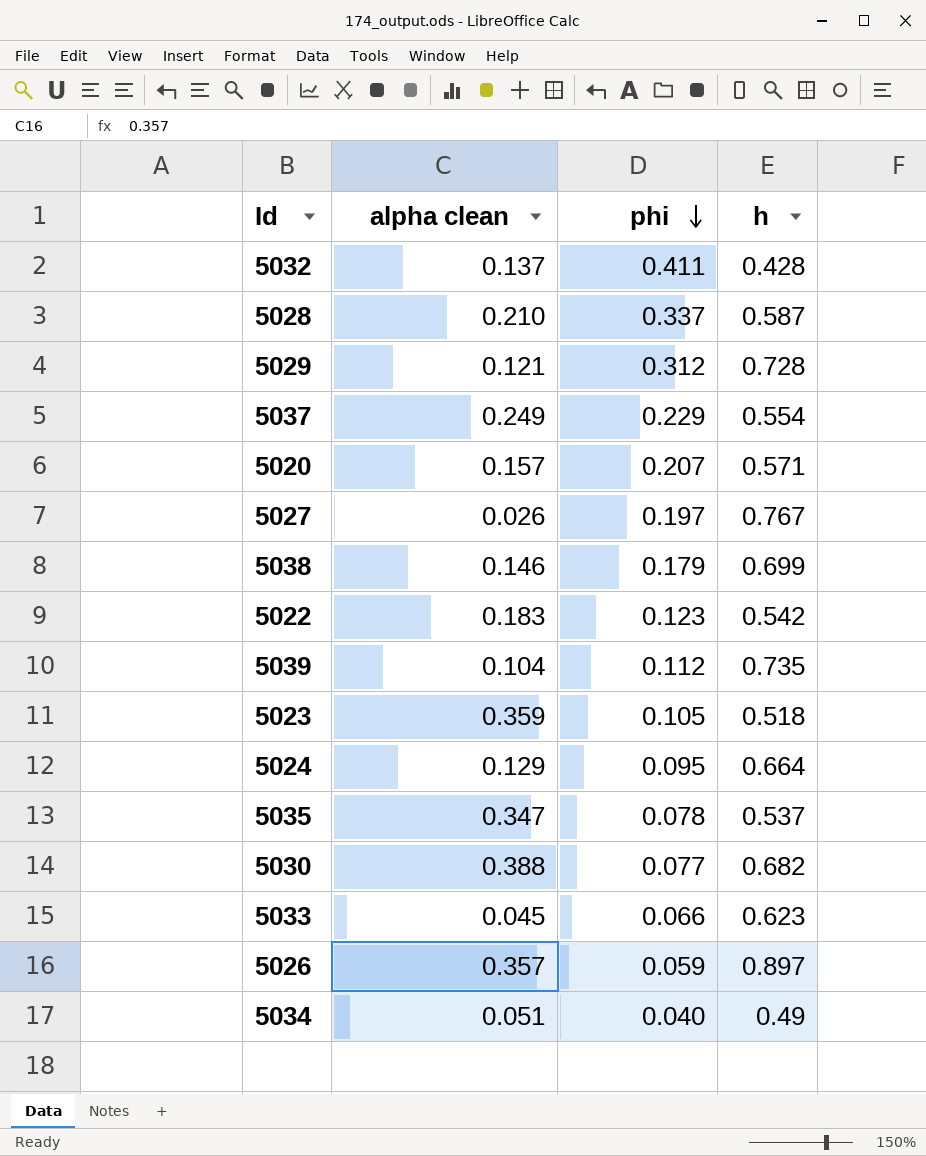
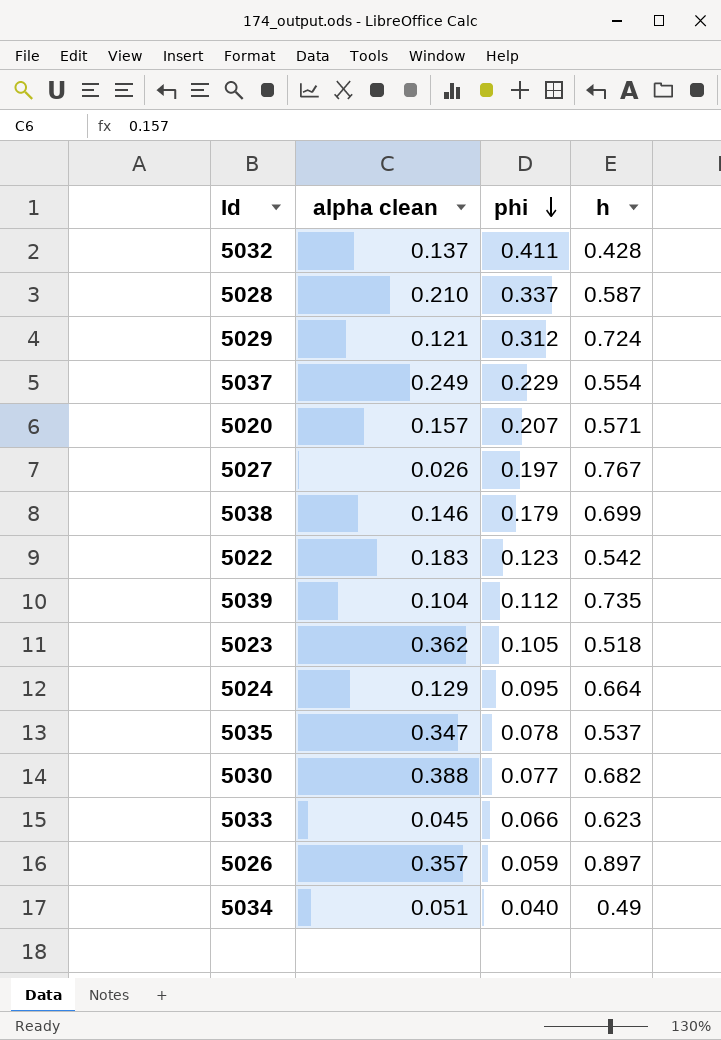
5029 | h: 0.728 -> 0.724
5023 | alpha clean: 0.359 -> 0.362

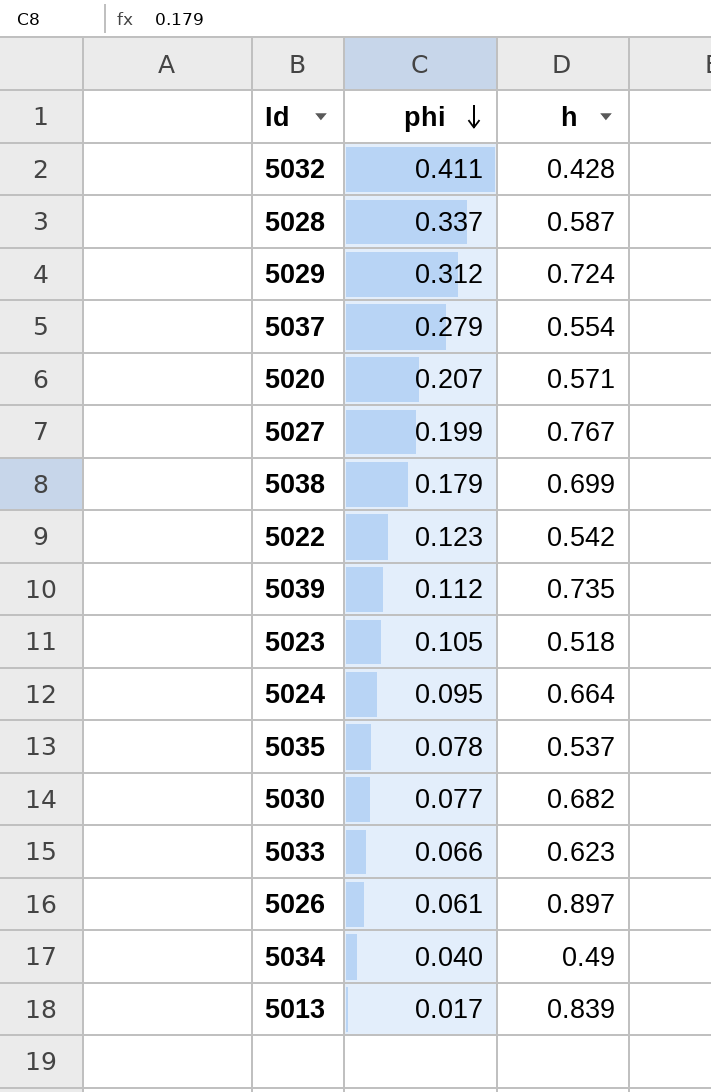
column alpha clean | position: 2 -> none
5037 | phi: 0.229 -> 0.279
5027 | phi: 0.197 -> 0.199
5026 | phi: 0.059 -> 0.061
row 5013: none -> 0.017 | 0.839

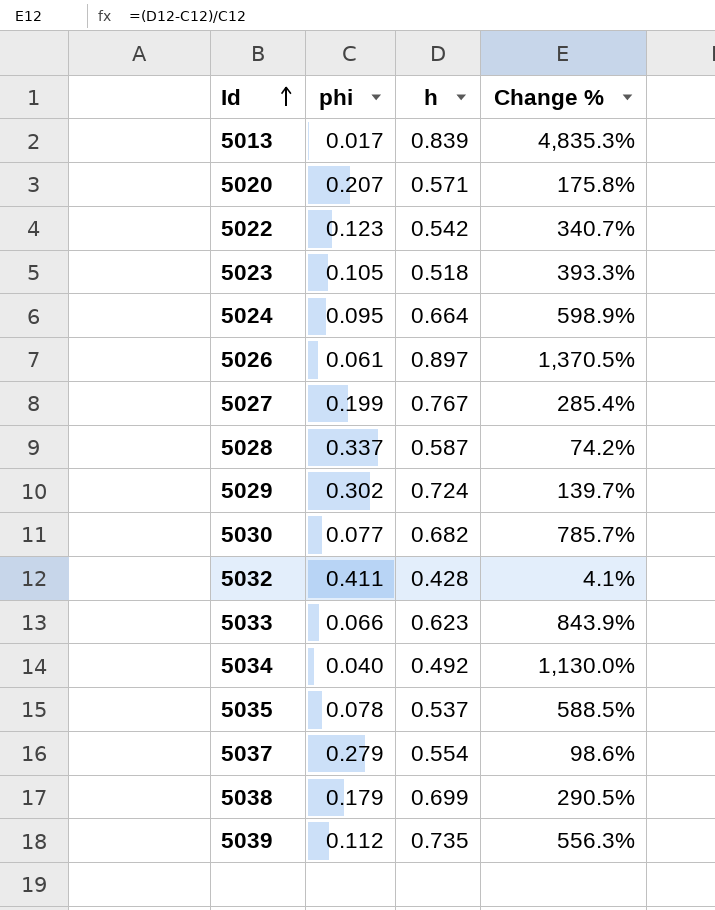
row order: phi descending -> Id ascending
column Change % | formula: none -> ([h] - [phi]) / [phi]
5029 | phi: 0.312 -> 0.302
5034 | h: 0.49 -> 0.492

